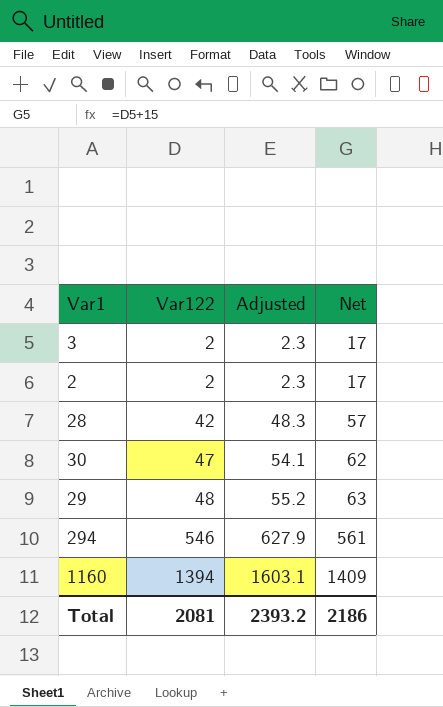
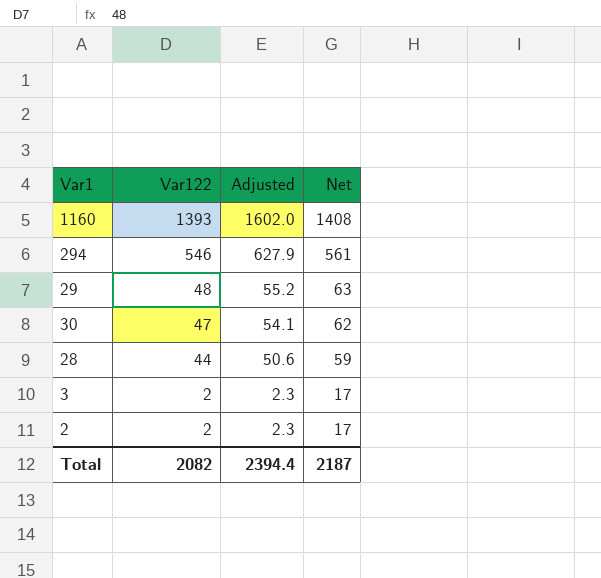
row order: Var122 ascending -> Var122 descending
1160 | Var122: 1394 -> 1393
1160 | Adjusted: 1603.1 -> 1602.0
1160 | Net: 1409 -> 1408
28 | Var122: 42 -> 44
28 | Adjusted: 48.3 -> 50.6
28 | Net: 57 -> 59
Total | Var122: 2081 -> 2082
Total | Adjusted: 2393.2 -> 2394.4
Total | Net: 2186 -> 2187

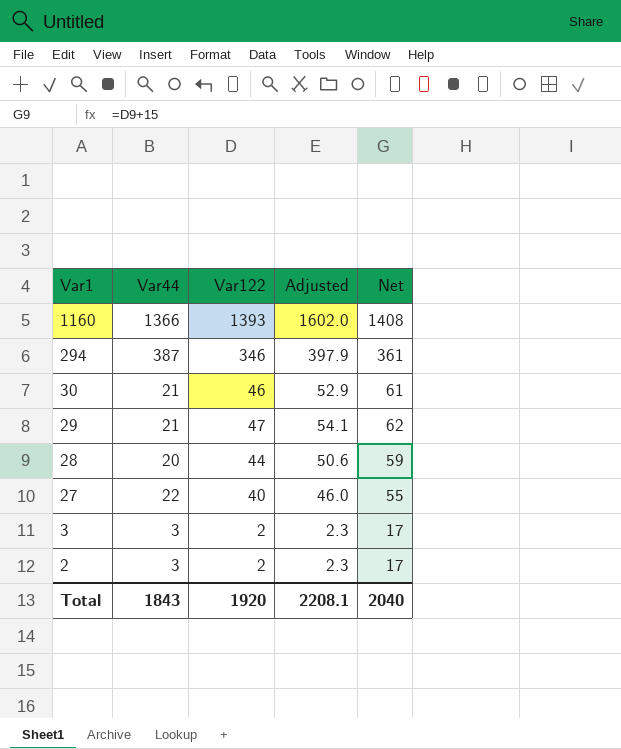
row order: Var122 descending -> Var1 descending
column Var44 | position: none -> 2
294 | Var122: 546 -> 346
294 | Adjusted: 627.9 -> 397.9
294 | Net: 561 -> 361
30 | Var122: 47 -> 46
30 | Adjusted: 54.1 -> 52.9
30 | Net: 62 -> 61
29 | Var122: 48 -> 47
29 | Adjusted: 55.2 -> 54.1
29 | Net: 63 -> 62
row 27: none -> 22 | 40 | 46.0 | 55
Total | Var122: 2082 -> 1920
Total | Adjusted: 2394.4 -> 2208.1
Total | Net: 2187 -> 2040

